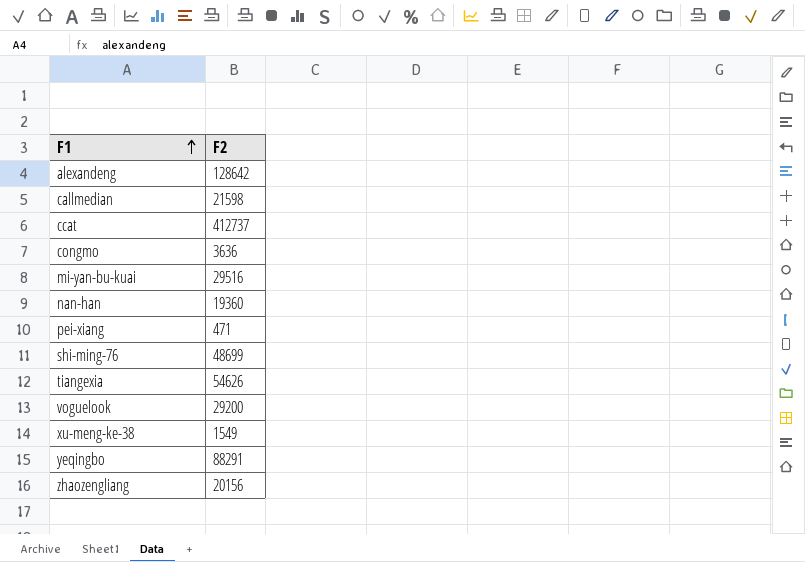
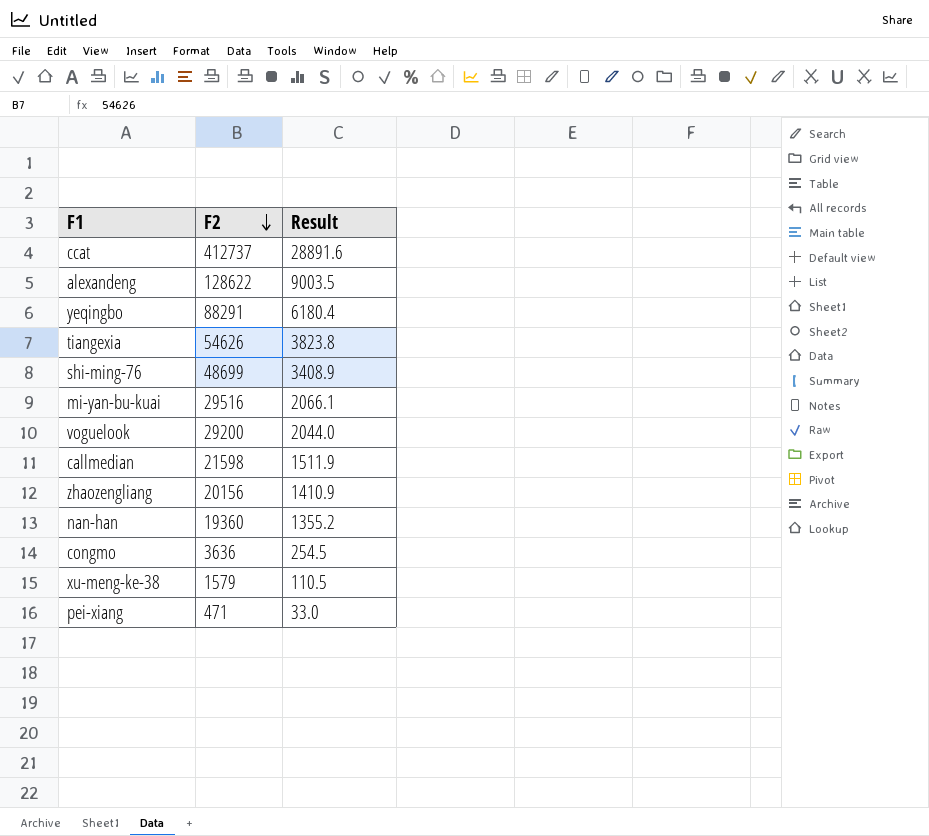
row order: F1 ascending -> F2 descending
column Result | formula: none -> [F2] * 0.07
alexandeng | F2: 128642 -> 128622
xu-meng-ke-38 | F2: 1549 -> 1579

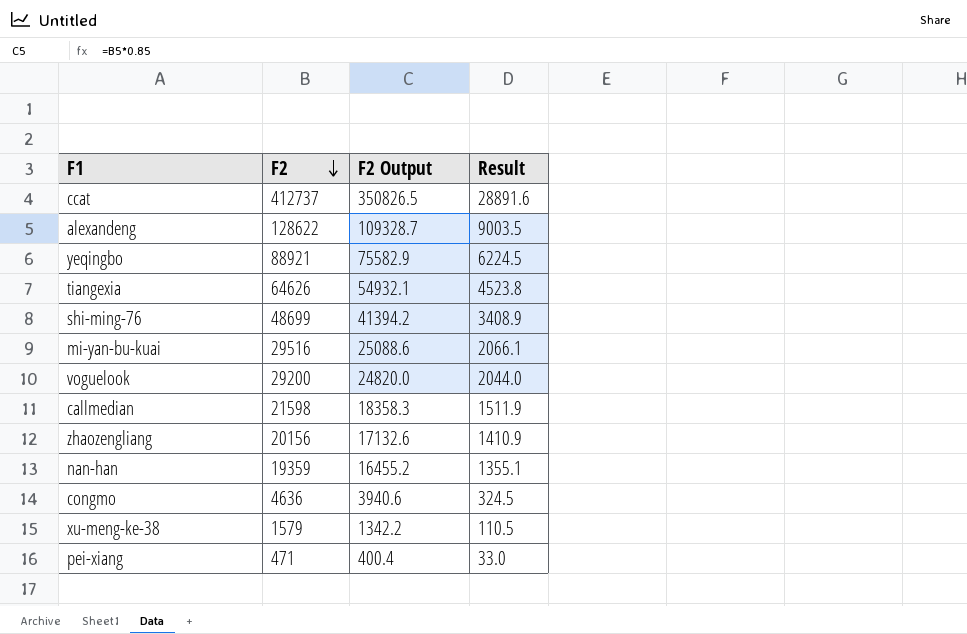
column F2 Output | formula: none -> [F2] * 0.85
yeqingbo | F2: 88291 -> 88921
yeqingbo | Result: 6180.4 -> 6224.5
tiangexia | F2: 54626 -> 64626
tiangexia | Result: 3823.8 -> 4523.8
nan-han | F2: 19360 -> 19359
nan-han | Result: 1355.2 -> 1355.1
congmo | F2: 3636 -> 4636
congmo | Result: 254.5 -> 324.5

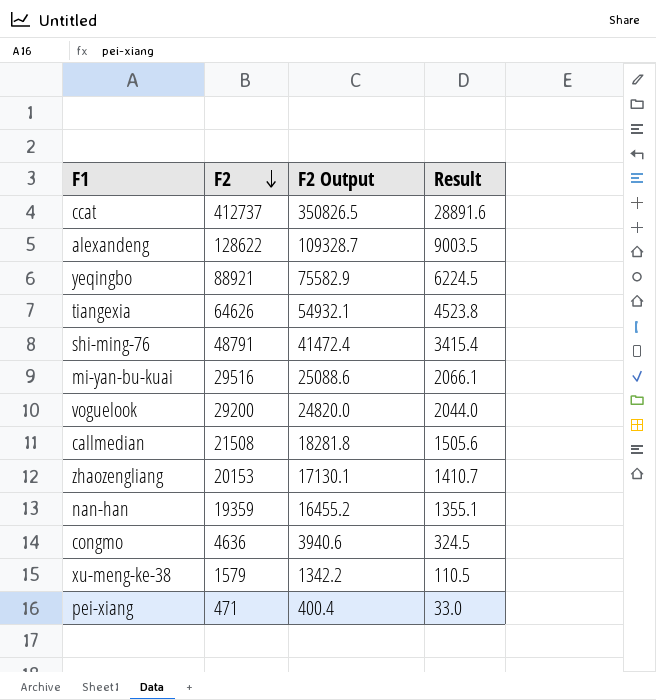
shi-ming-76 | F2: 48699 -> 48791
shi-ming-76 | F2 Output: 41394.2 -> 41472.4
shi-ming-76 | Result: 3408.9 -> 3415.4
callmedian | F2: 21598 -> 21508
callmedian | F2 Output: 18358.3 -> 18281.8
callmedian | Result: 1511.9 -> 1505.6
zhaozengliang | F2: 20156 -> 20153
zhaozengliang | F2 Output: 17132.6 -> 17130.1
zhaozengliang | Result: 1410.9 -> 1410.7

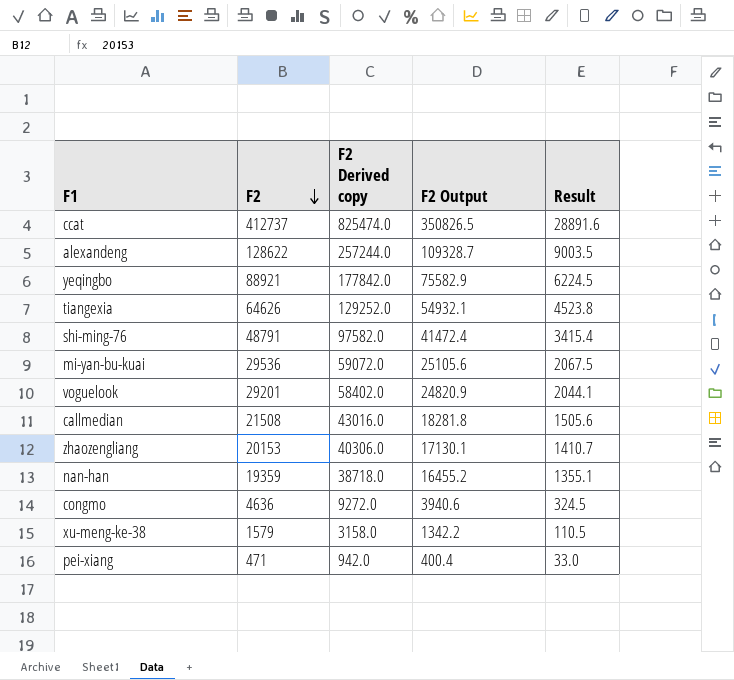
column F2 Derived copy | formula: none -> [F2] * 2
mi-yan-bu-kuai | F2: 29516 -> 29536
mi-yan-bu-kuai | F2 Output: 25088.6 -> 25105.6
mi-yan-bu-kuai | Result: 2066.1 -> 2067.5
voguelook | F2: 29200 -> 29201
voguelook | F2 Output: 24820.0 -> 24820.9
voguelook | Result: 2044.0 -> 2044.1

